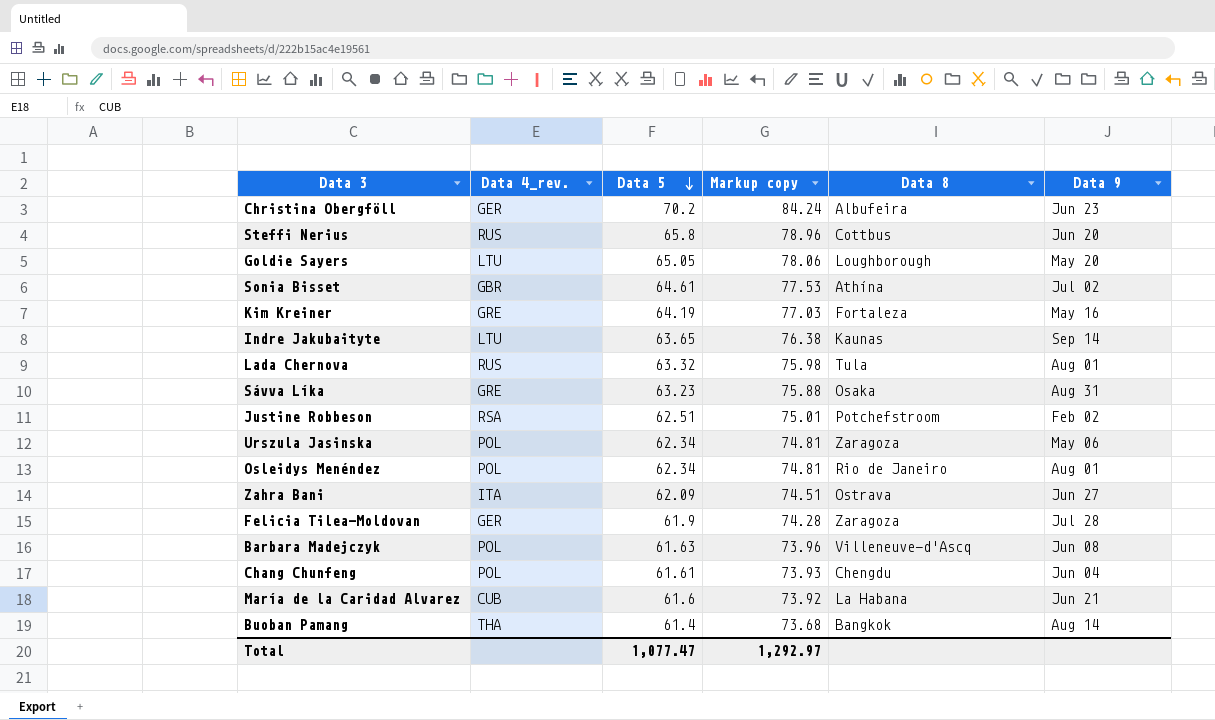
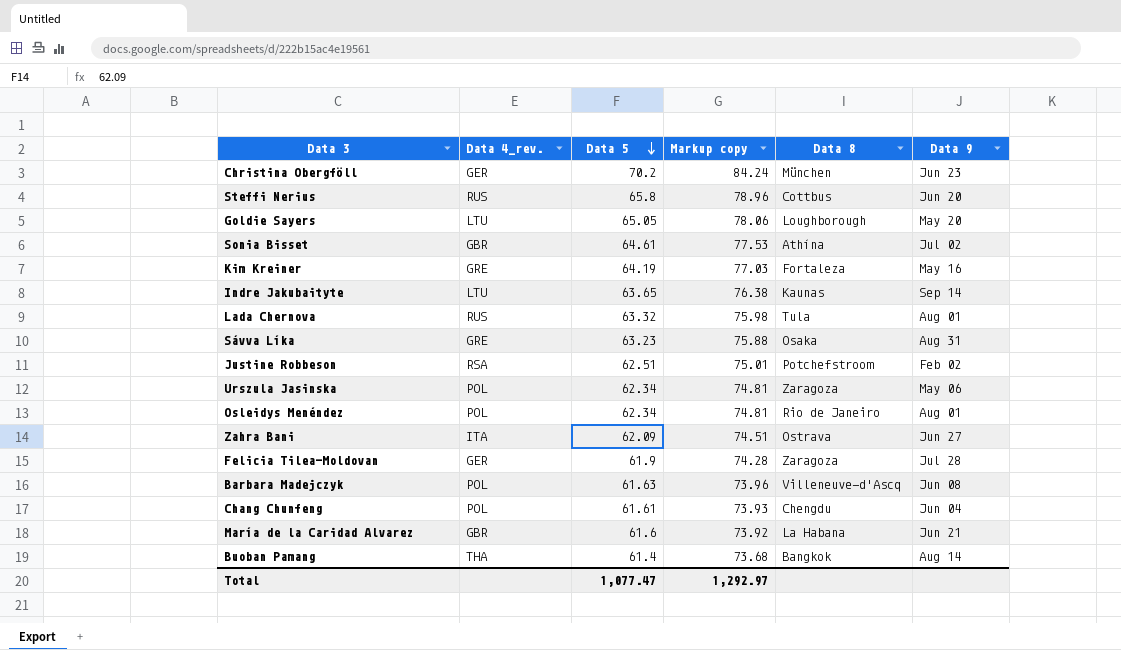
Christina Obergföll | Data 8: Albufeira -> München
María de la Caridad Alvarez | Data 4_rev.: CUB -> GBR

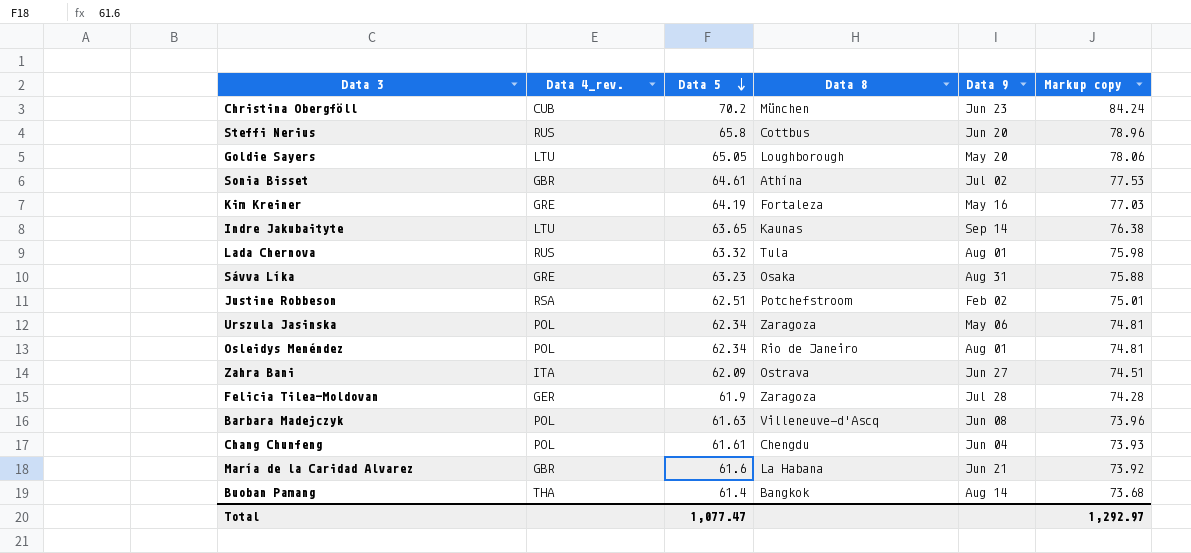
column Markup copy | position: 4 -> 6
Christina Obergföll | Data 4_rev.: GER -> CUB

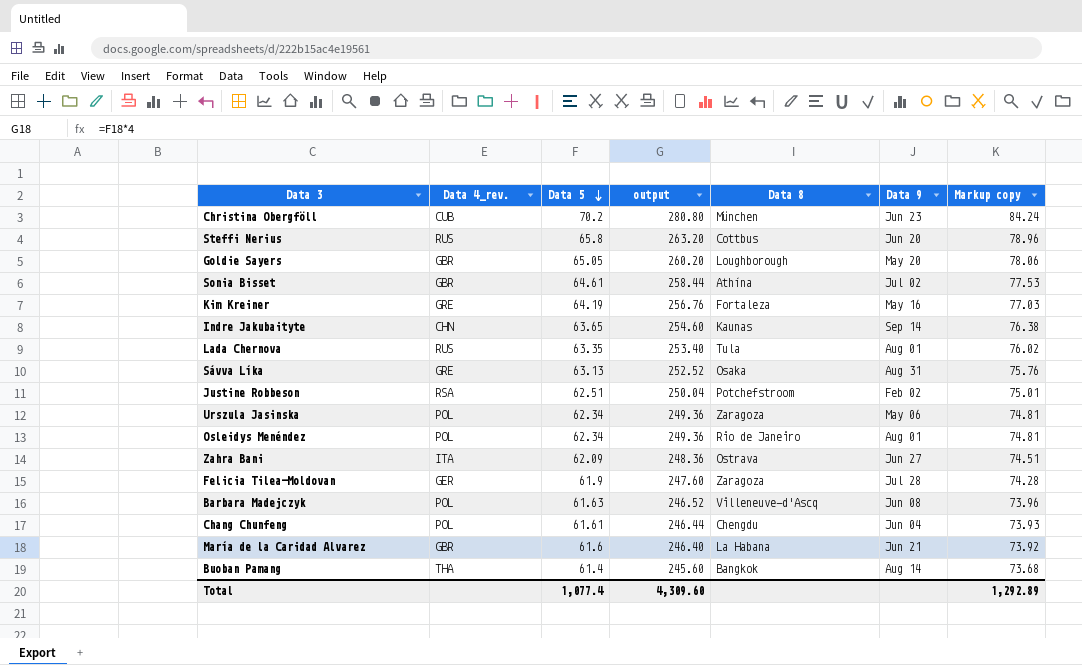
column output | formula: none -> [Data 5] * 4
Goldie Sayers | Data 4_rev.: LTU -> GBR
Indre Jakubaityte | Data 4_rev.: LTU -> CHN
Lada Chernova | Data 5: 63.32 -> 63.35
Lada Chernova | Markup copy: 75.98 -> 76.02
Sávva Líka | Data 5: 63.23 -> 63.13
Sávva Líka | Markup copy: 75.88 -> 75.76
Total | Data 5: 1,077.47 -> 1,077.4
Total | Markup copy: 1,292.97 -> 1,292.89

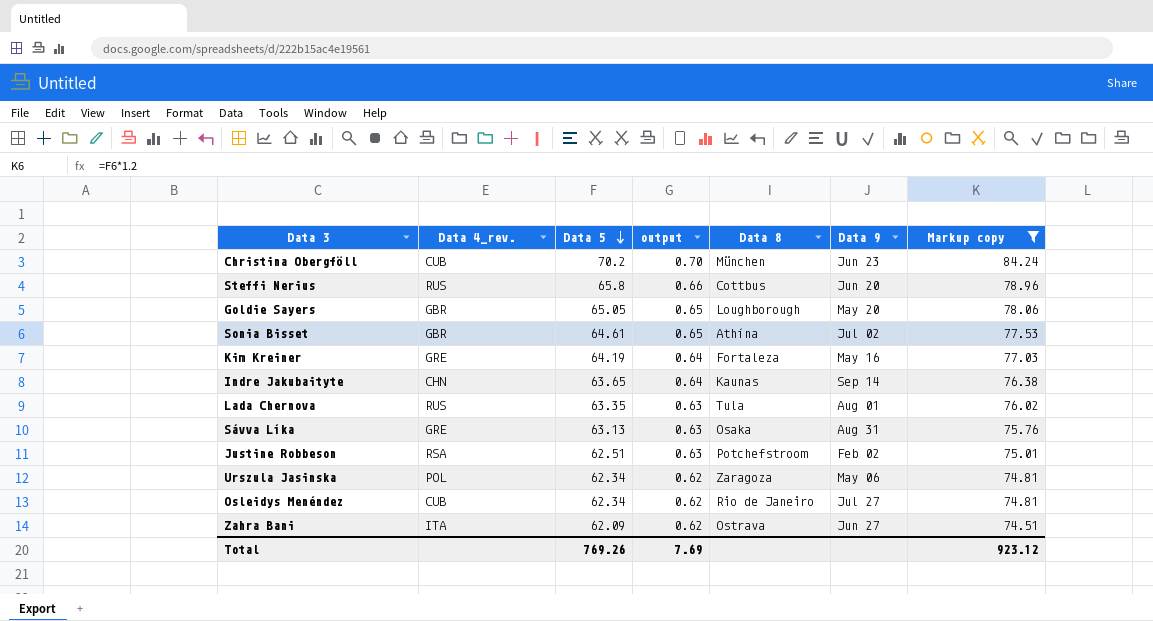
filter: none -> Markup copy >= 74.51
column output | formula: [Data 5] * 4 -> [Data 5] * 0.01
Osleidys Menéndez | Data 4_rev.: POL -> CUB
Osleidys Menéndez | Data 9: Aug 01 -> Jul 27
Total | Data 5: 1,077.4 -> 769.26
Total | output: 4,309.60 -> 7.69
Total | Markup copy: 1,292.89 -> 923.12

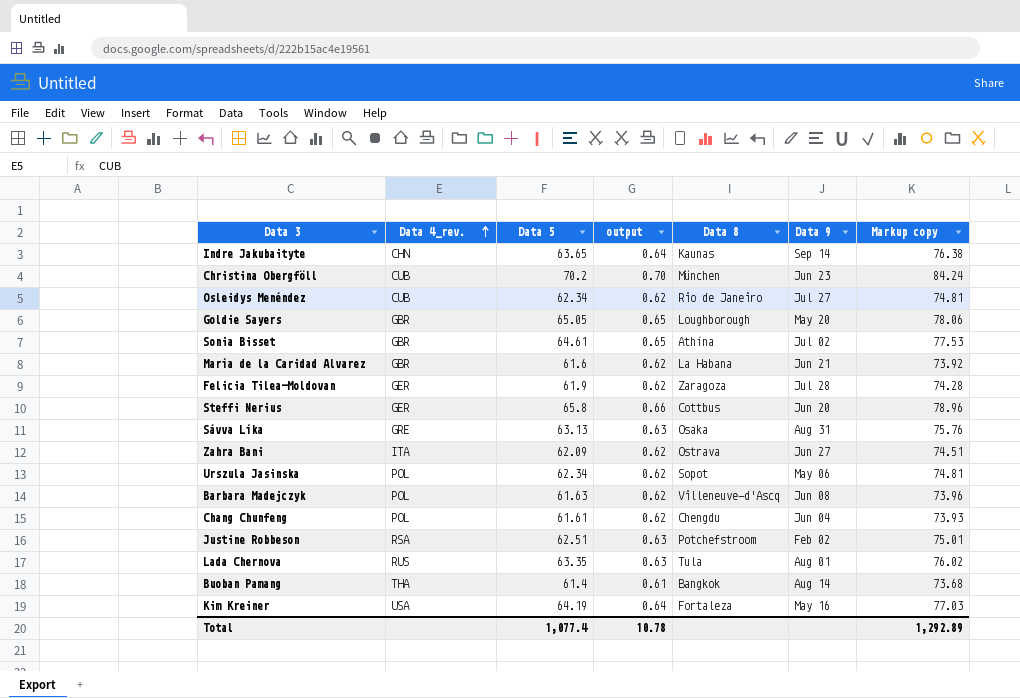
filter: Markup copy >= 74.51 -> none
row order: Data 5 descending -> Data 4_rev. ascending
Steffi Nerius | Data 4_rev.: RUS -> GER
Urszula Jasinska | Data 8: Zaragoza -> Sopot
Kim Kreiner | Data 4_rev.: GRE -> USA
Total | Data 5: 769.26 -> 1,077.4
Total | output: 7.69 -> 10.78
Total | Markup copy: 923.12 -> 1,292.89

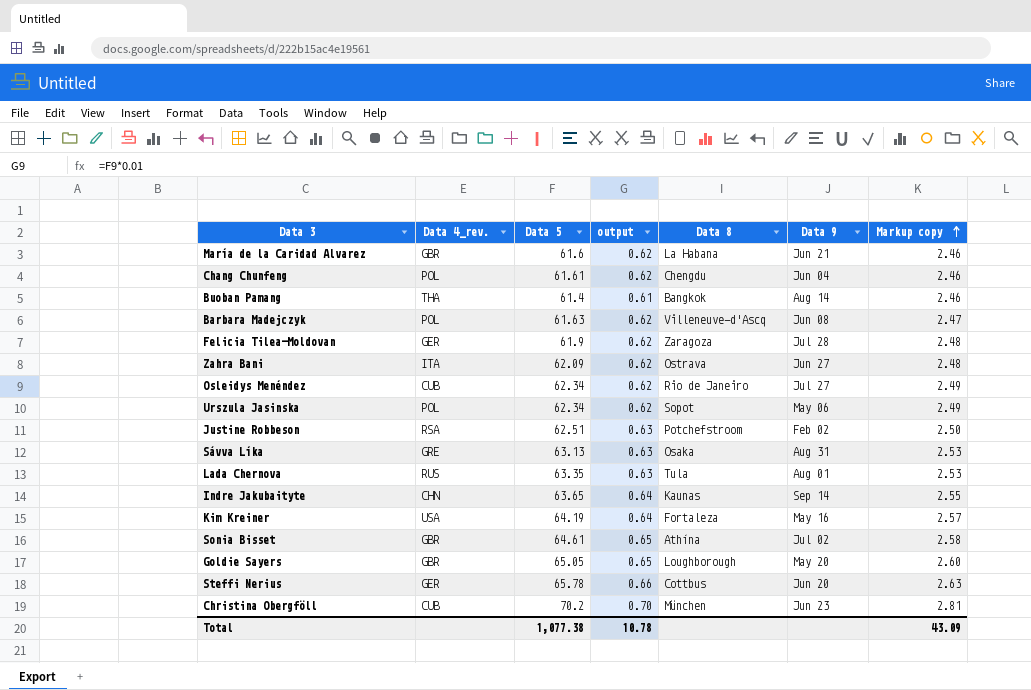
row order: Data 4_rev. ascending -> Markup copy ascending
column Markup copy | formula: [Data 5] * 1.2 -> [Data 5] * 0.04
Steffi Nerius | Data 5: 65.8 -> 65.78
Total | Data 5: 1,077.4 -> 1,077.38
Total | Markup copy: 1,292.89 -> 43.09

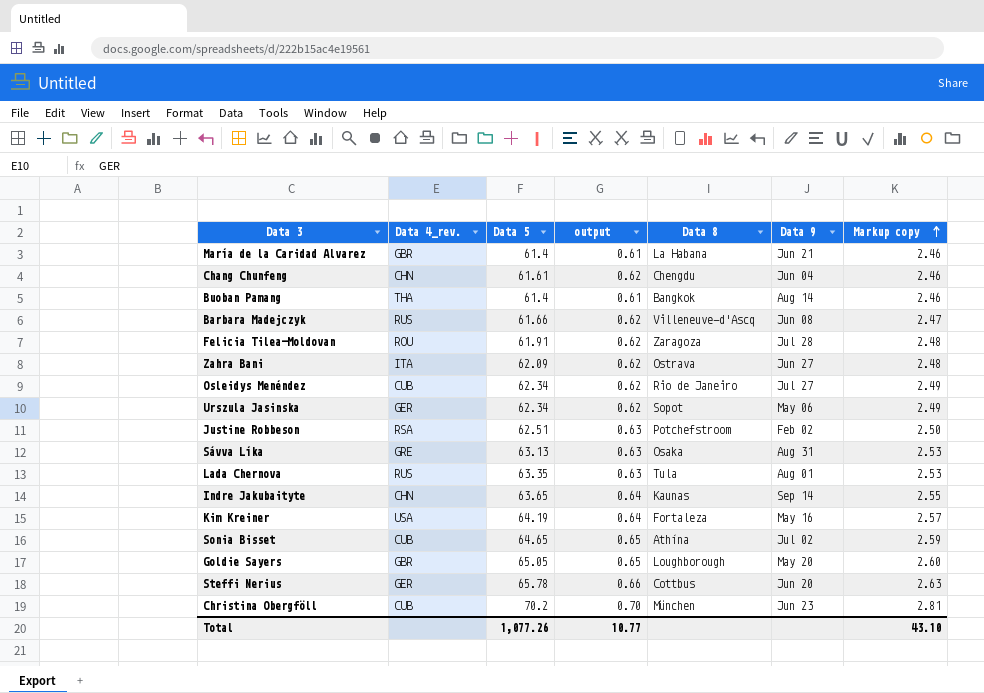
María de la Caridad Alvarez | Data 5: 61.6 -> 61.4
María de la Caridad Alvarez | output: 0.62 -> 0.61
Chang Chunfeng | Data 4_rev.: POL -> CHN
Barbara Madejczyk | Data 4_rev.: POL -> RUS
Barbara Madejczyk | Data 5: 61.63 -> 61.66
Felicia Tilea-Moldovan | Data 4_rev.: GER -> ROU
Felicia Tilea-Moldovan | Data 5: 61.9 -> 61.91
Urszula Jasinska | Data 4_rev.: POL -> GER
Sonia Bisset | Data 4_rev.: GBR -> CUB
Sonia Bisset | Data 5: 64.61 -> 64.65
Sonia Bisset | Markup copy: 2.58 -> 2.59
Total | Data 5: 1,077.38 -> 1,077.26
Total | output: 10.78 -> 10.77
Total | Markup copy: 43.09 -> 43.10

